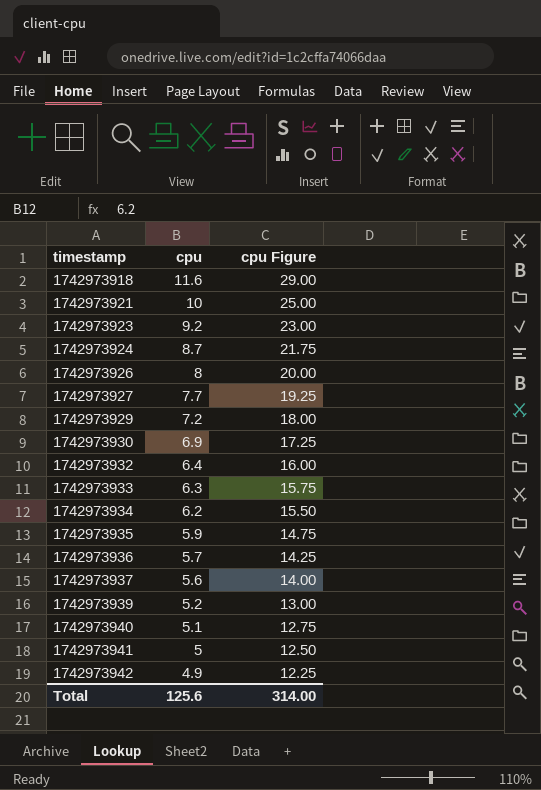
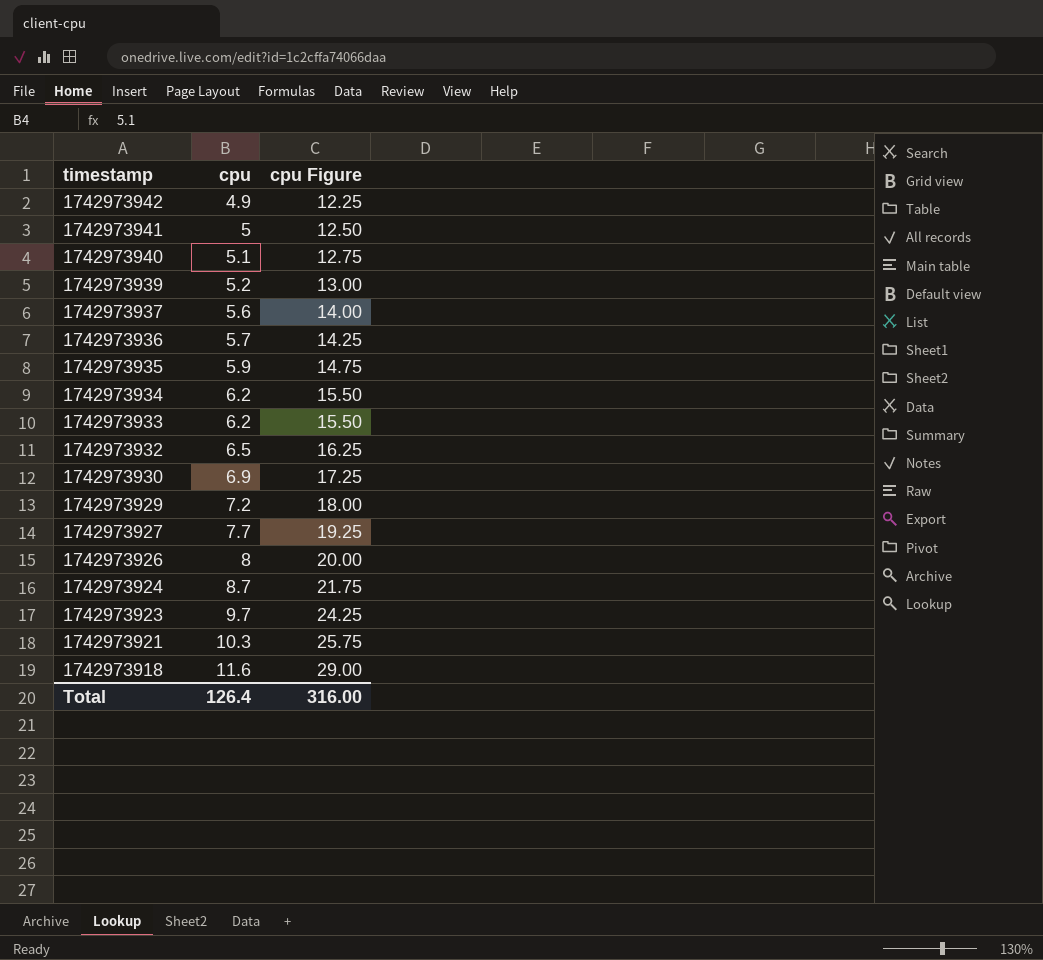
row order: timestamp ascending -> timestamp descending
1742973933 | cpu: 6.3 -> 6.2
1742973933 | cpu Figure: 15.75 -> 15.50
1742973932 | cpu: 6.4 -> 6.5
1742973932 | cpu Figure: 16.00 -> 16.25
1742973923 | cpu: 9.2 -> 9.7
1742973923 | cpu Figure: 23.00 -> 24.25
1742973921 | cpu: 10 -> 10.3
1742973921 | cpu Figure: 25.00 -> 25.75
Total | cpu: 125.6 -> 126.4
Total | cpu Figure: 314.00 -> 316.00

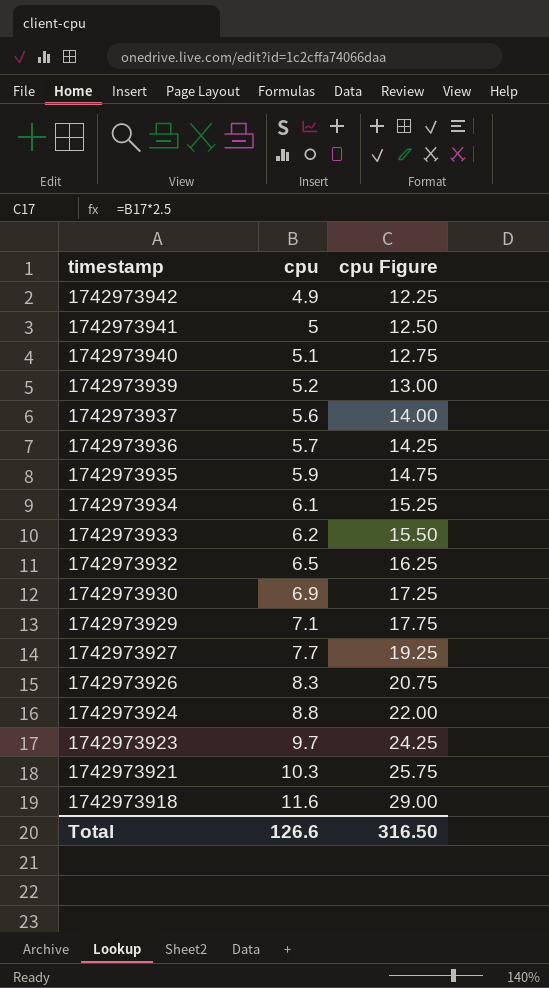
1742973934 | cpu: 6.2 -> 6.1
1742973934 | cpu Figure: 15.50 -> 15.25
1742973929 | cpu: 7.2 -> 7.1
1742973929 | cpu Figure: 18.00 -> 17.75
1742973926 | cpu: 8 -> 8.3
1742973926 | cpu Figure: 20.00 -> 20.75
1742973924 | cpu: 8.7 -> 8.8
1742973924 | cpu Figure: 21.75 -> 22.00
Total | cpu: 126.4 -> 126.6
Total | cpu Figure: 316.00 -> 316.50

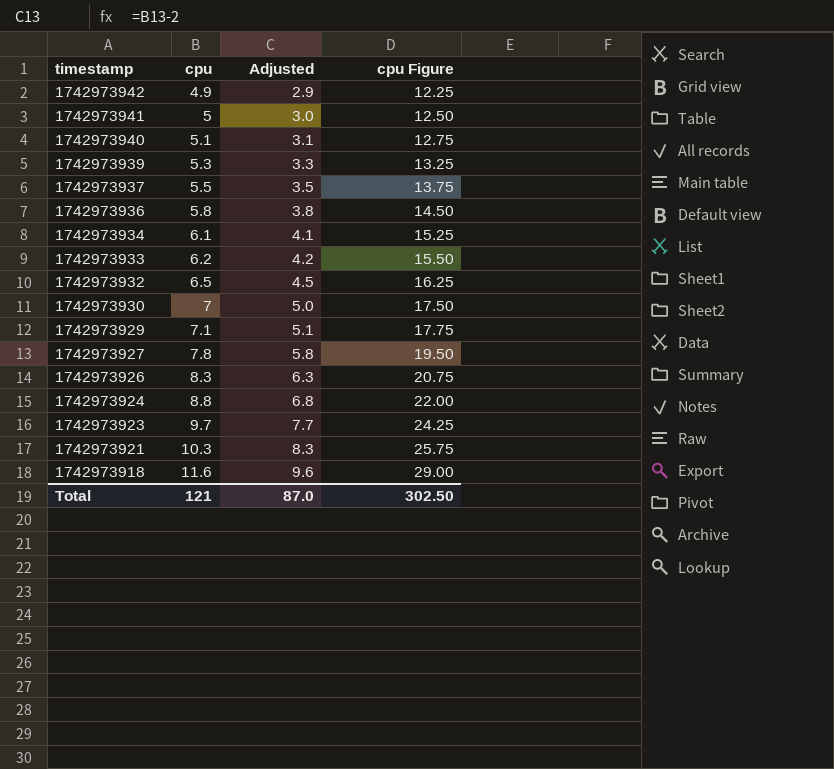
column Adjusted | formula: none -> [cpu] - 2
row 1742973935: 5.9 | 14.75 -> none
1742973939 | cpu: 5.2 -> 5.3
1742973939 | cpu Figure: 13.00 -> 13.25
1742973937 | cpu: 5.6 -> 5.5
1742973937 | cpu Figure: 14.00 -> 13.75
1742973936 | cpu: 5.7 -> 5.8
1742973936 | cpu Figure: 14.25 -> 14.50
1742973930 | cpu: 6.9 -> 7
1742973930 | cpu Figure: 17.25 -> 17.50
1742973927 | cpu: 7.7 -> 7.8
1742973927 | cpu Figure: 19.25 -> 19.50
Total | cpu: 126.6 -> 121
Total | cpu Figure: 316.50 -> 302.50

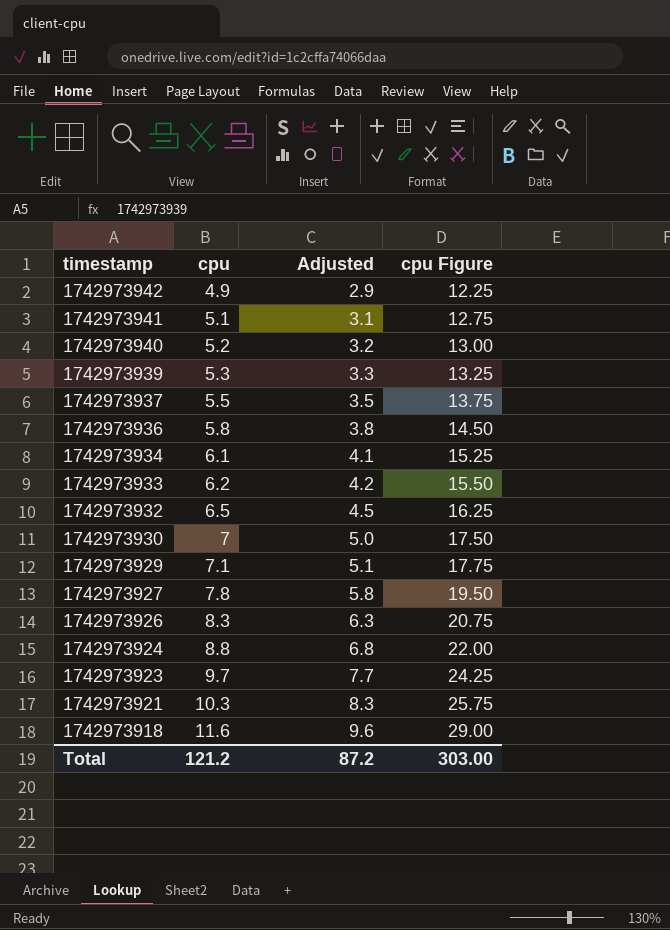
1742973941 | cpu: 5 -> 5.1
1742973941 | Adjusted: 3.0 -> 3.1
1742973941 | cpu Figure: 12.50 -> 12.75
1742973940 | cpu: 5.1 -> 5.2
1742973940 | Adjusted: 3.1 -> 3.2
1742973940 | cpu Figure: 12.75 -> 13.00
Total | cpu: 121 -> 121.2
Total | Adjusted: 87.0 -> 87.2
Total | cpu Figure: 302.50 -> 303.00

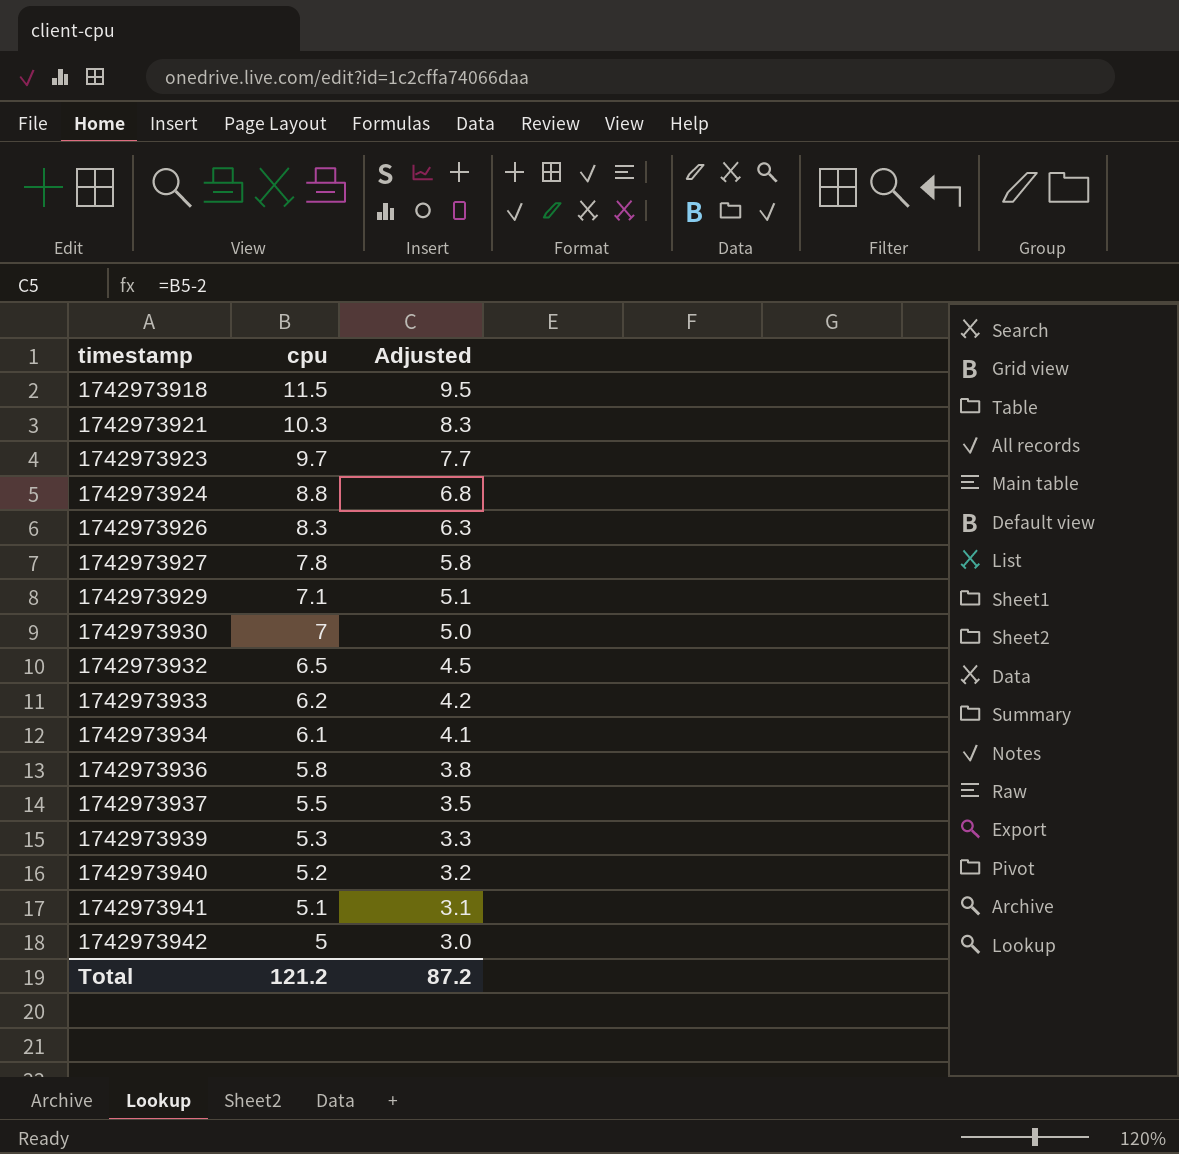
row order: timestamp descending -> timestamp ascending
column cpu Figure | formula: [cpu] * 2.5 -> none
1742973918 | cpu: 11.6 -> 11.5
1742973918 | Adjusted: 9.6 -> 9.5
1742973942 | cpu: 4.9 -> 5
1742973942 | Adjusted: 2.9 -> 3.0

